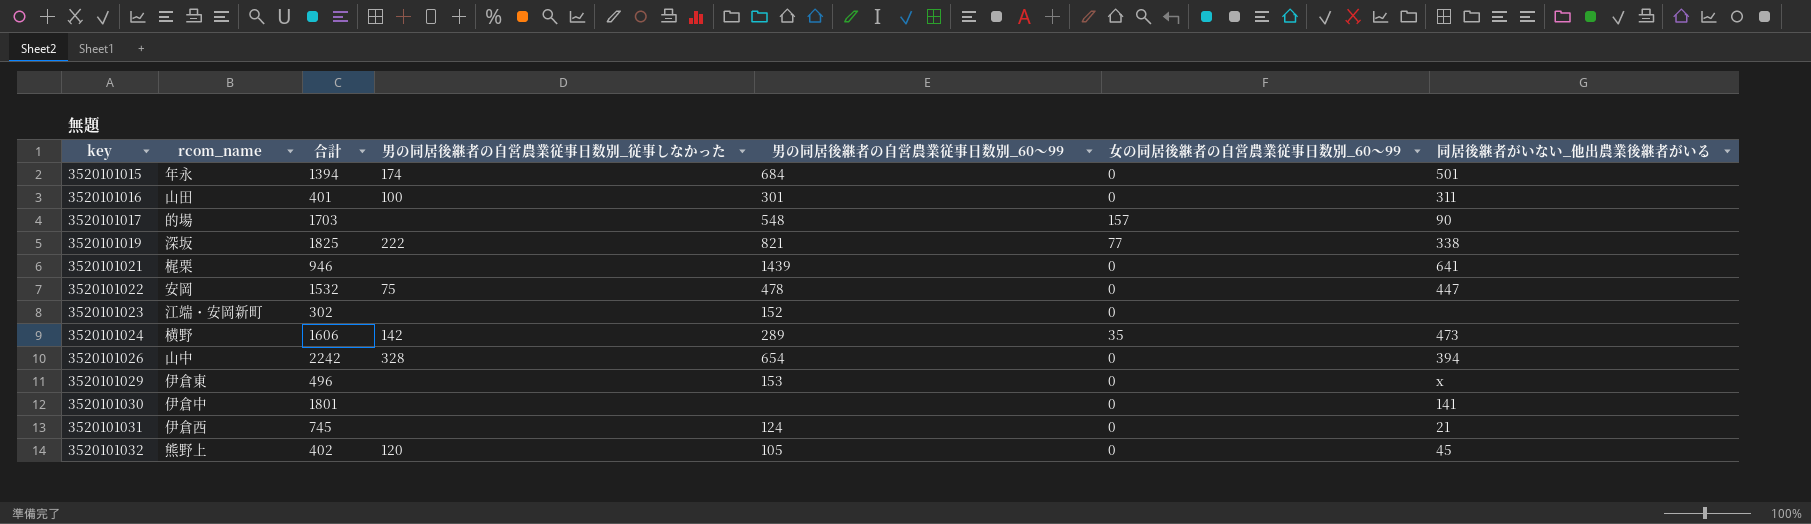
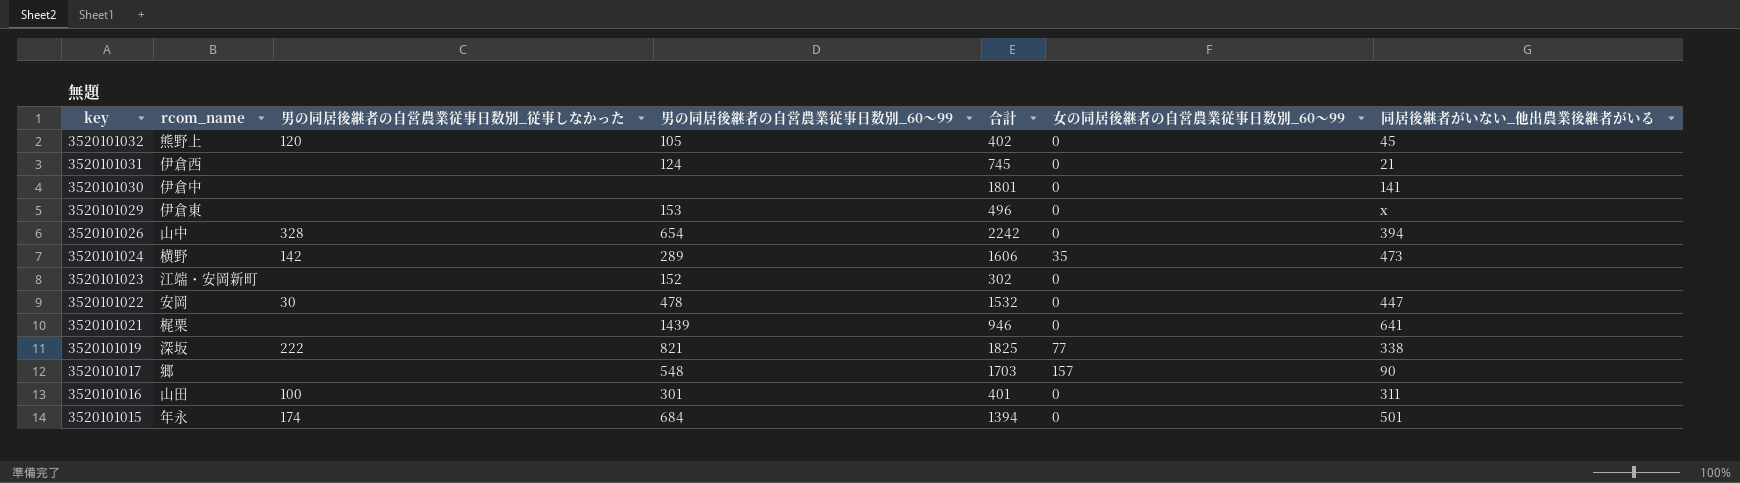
row order: key ascending -> key descending
column 合計 | position: 3 -> 5
3520101022 | 男の同居後継者の自営農業従事日数別_従事しなかった: 75 -> 30
3520101017 | rcom_name: 的場 -> 郷

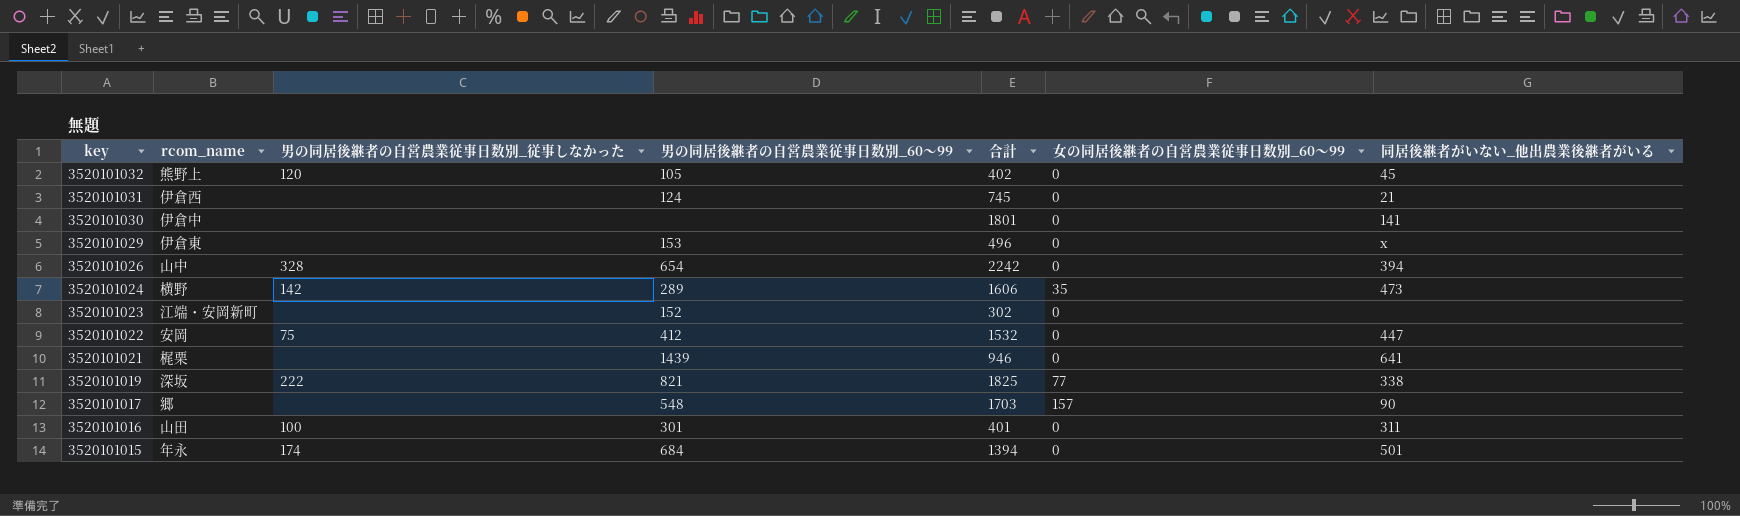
3520101022 | 男の同居後継者の自営農業従事日数別_従事しなかった: 30 -> 75
3520101022 | 男の同居後継者の自営農業従事日数別_60～99: 478 -> 412

